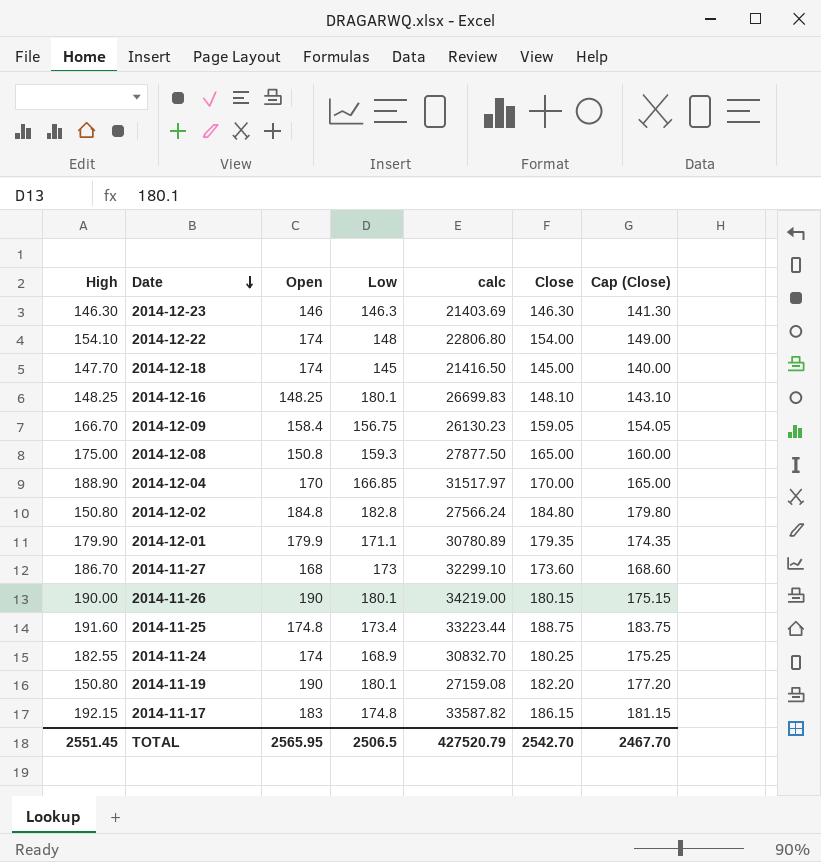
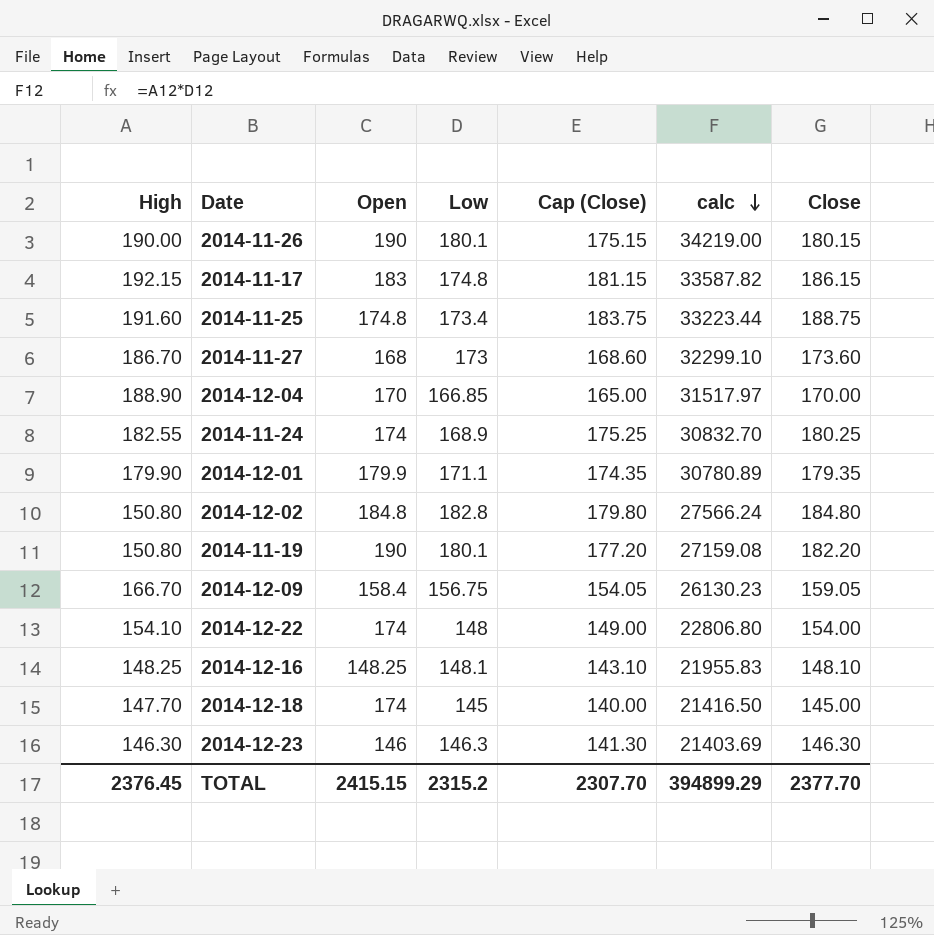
row order: Date descending -> calc descending
column Cap (Close) | position: 7 -> 5
row 2014-12-08: 175.00 | 150.8 | 159.3 | 27877.50 | 165.00 | 160.00 -> none
2014-12-16 | Low: 180.1 -> 148.1
2014-12-16 | calc: 26699.83 -> 21955.83
TOTAL | High: 2551.45 -> 2376.45
TOTAL | Open: 2565.95 -> 2415.15
TOTAL | Low: 2506.5 -> 2315.2
TOTAL | Cap (Close): 2467.70 -> 2307.70
TOTAL | calc: 427520.79 -> 394899.29
TOTAL | Close: 2542.70 -> 2377.70

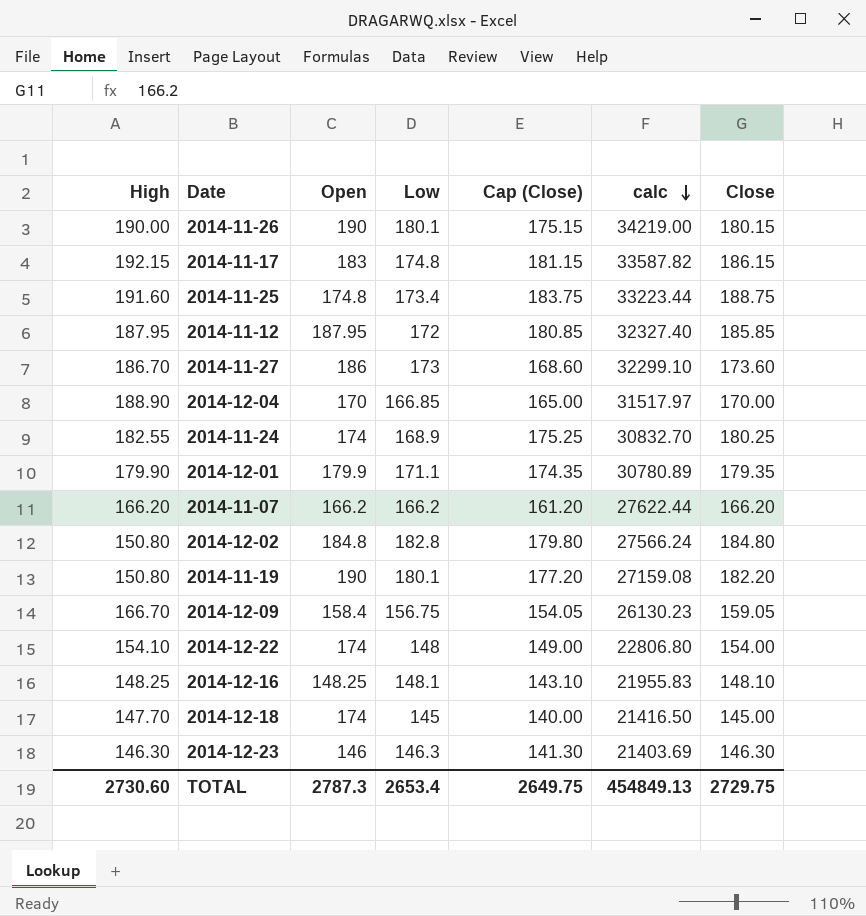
row 2014-11-12: none -> 187.95 | 187.95 | 172 | 180.85 | 32327.40 | 185.85
2014-11-27 | Open: 168 -> 186
row 2014-11-07: none -> 166.20 | 166.2 | 166.2 | 161.20 | 27622.44 | 166.20
TOTAL | High: 2376.45 -> 2730.60
TOTAL | Open: 2415.15 -> 2787.3
TOTAL | Low: 2315.2 -> 2653.4
TOTAL | Cap (Close): 2307.70 -> 2649.75
TOTAL | calc: 394899.29 -> 454849.13
TOTAL | Close: 2377.70 -> 2729.75

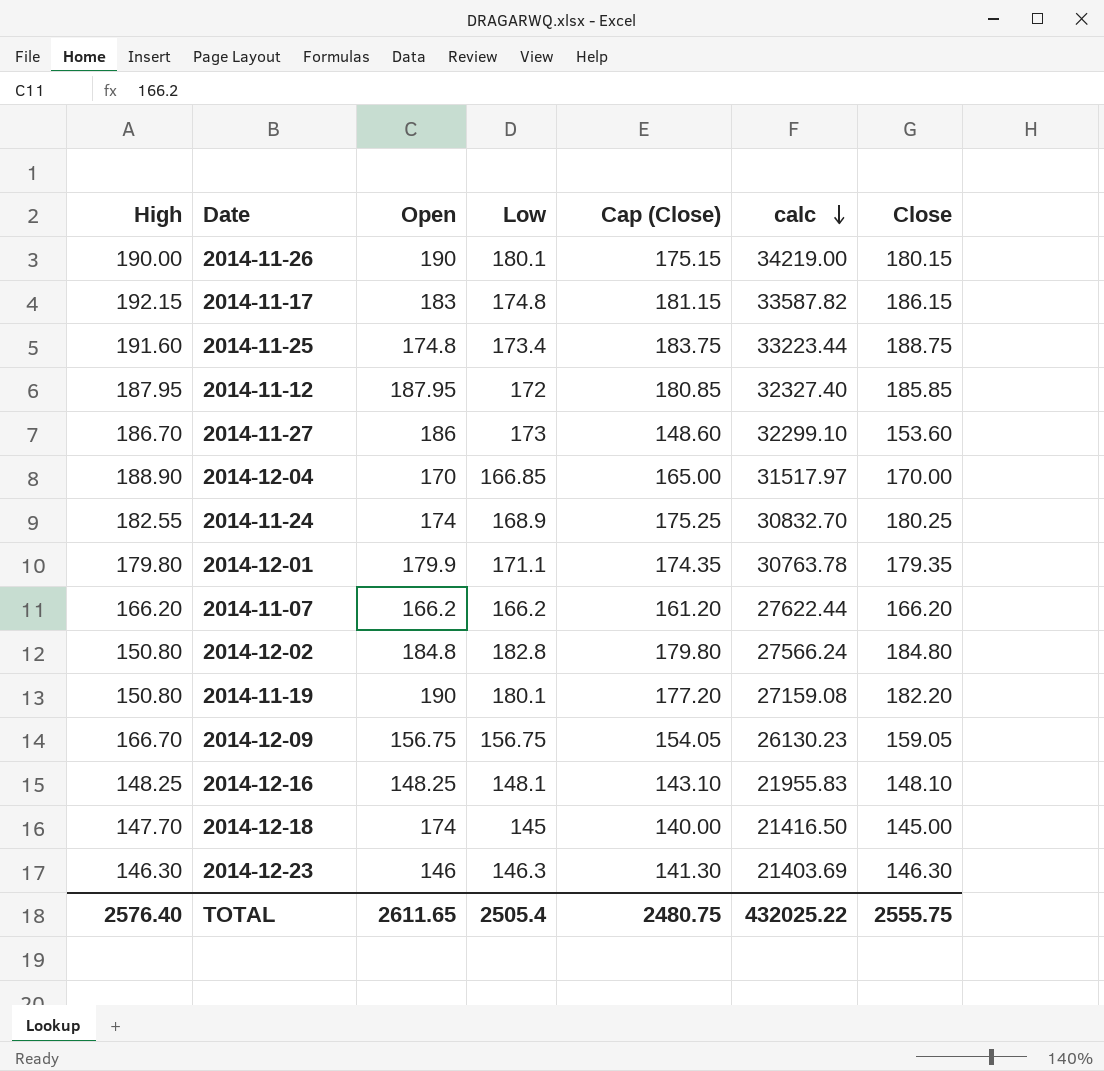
row 2014-12-22: 154.10 | 174 | 148 | 149.00 | 22806.80 | 154.00 -> none
2014-11-27 | Cap (Close): 168.60 -> 148.60
2014-11-27 | Close: 173.60 -> 153.60
2014-12-01 | High: 179.90 -> 179.80
2014-12-01 | calc: 30780.89 -> 30763.78
2014-12-09 | Open: 158.4 -> 156.75
TOTAL | High: 2730.60 -> 2576.40
TOTAL | Open: 2787.3 -> 2611.65
TOTAL | Low: 2653.4 -> 2505.4
TOTAL | Cap (Close): 2649.75 -> 2480.75
TOTAL | calc: 454849.13 -> 432025.22
TOTAL | Close: 2729.75 -> 2555.75

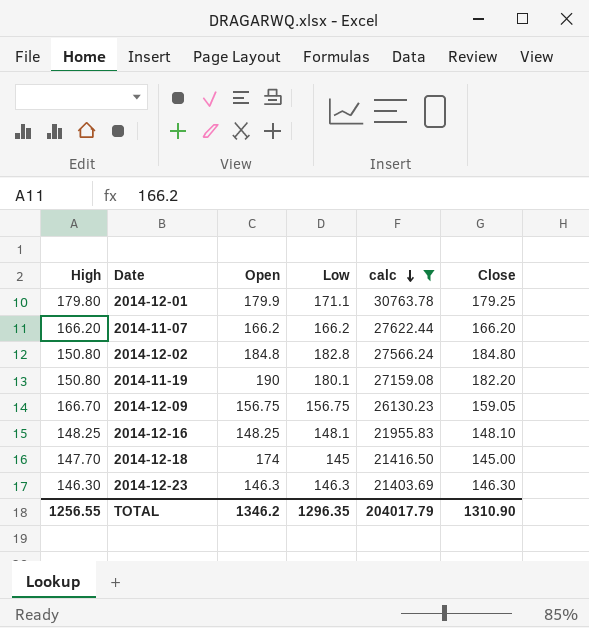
filter: none -> calc <= 30763.78
column Cap (Close) | formula: [Close] - 5 -> none
2014-12-01 | Close: 179.35 -> 179.25
2014-12-23 | Open: 146 -> 146.3
TOTAL | High: 2576.40 -> 1256.55
TOTAL | Open: 2611.65 -> 1346.2
TOTAL | Low: 2505.4 -> 1296.35
TOTAL | calc: 432025.22 -> 204017.79
TOTAL | Close: 2555.75 -> 1310.90

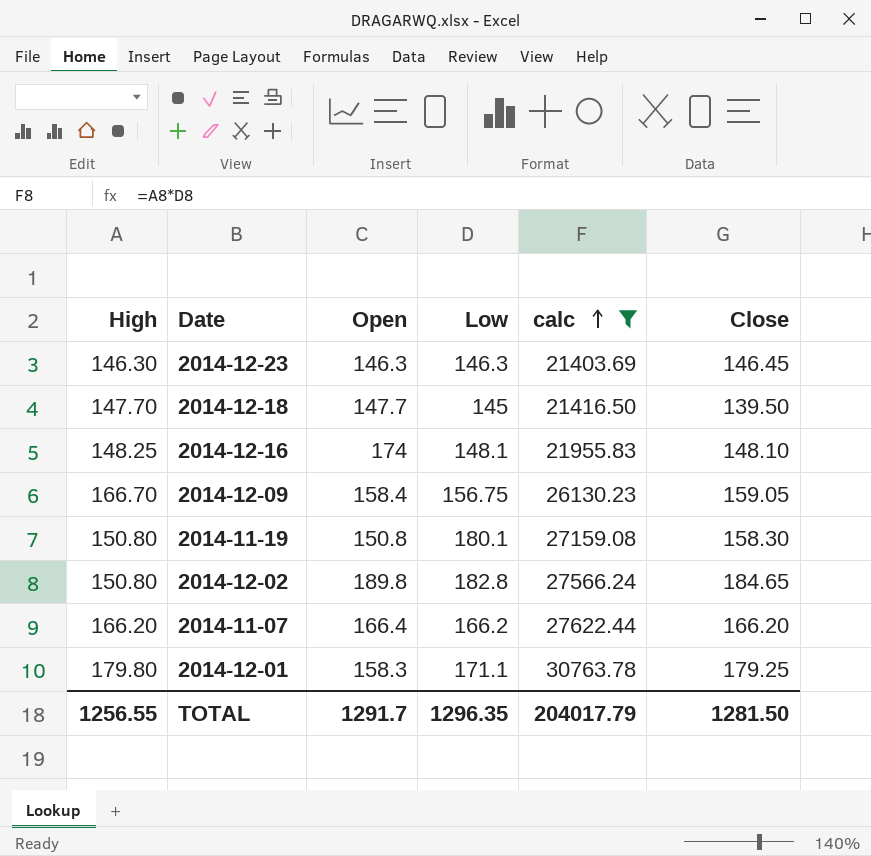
row order: calc descending -> calc ascending
2014-12-23 | Close: 146.30 -> 146.45
2014-12-18 | Open: 174 -> 147.7
2014-12-18 | Close: 145.00 -> 139.50
2014-12-16 | Open: 148.25 -> 174
2014-12-09 | Open: 156.75 -> 158.4
2014-11-19 | Open: 190 -> 150.8
2014-11-19 | Close: 182.20 -> 158.30
2014-12-02 | Open: 184.8 -> 189.8
2014-12-02 | Close: 184.80 -> 184.65
2014-11-07 | Open: 166.2 -> 166.4
2014-12-01 | Open: 179.9 -> 158.3
TOTAL | Open: 1346.2 -> 1291.7
TOTAL | Close: 1310.90 -> 1281.50

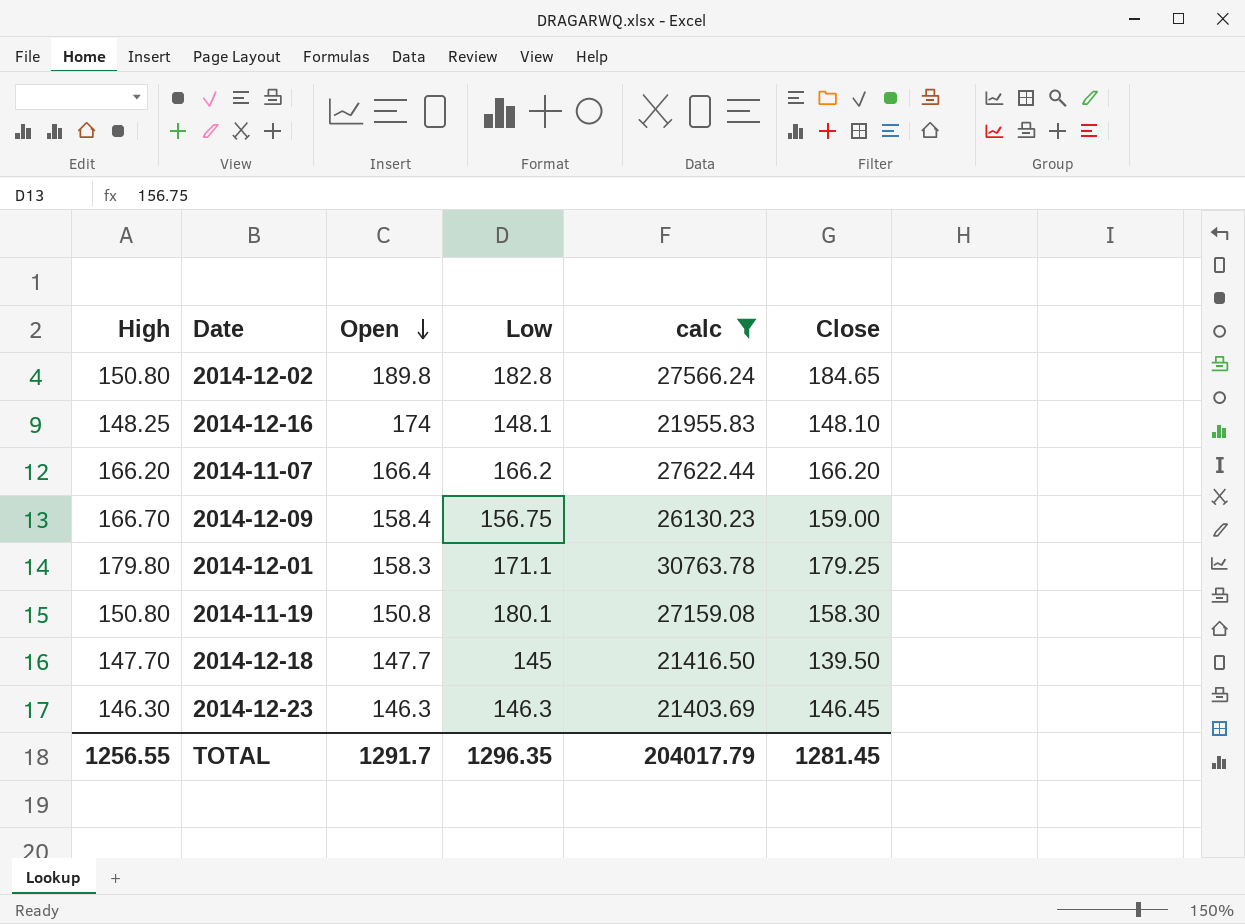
row order: calc ascending -> Open descending
2014-12-09 | Close: 159.05 -> 159.00
TOTAL | Close: 1281.50 -> 1281.45

